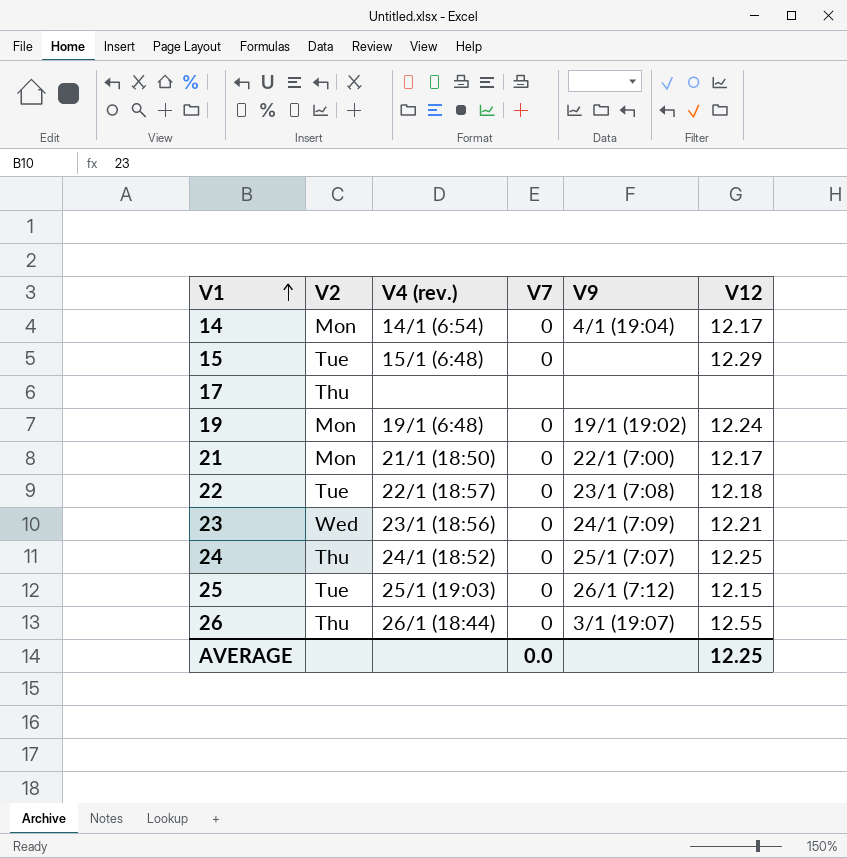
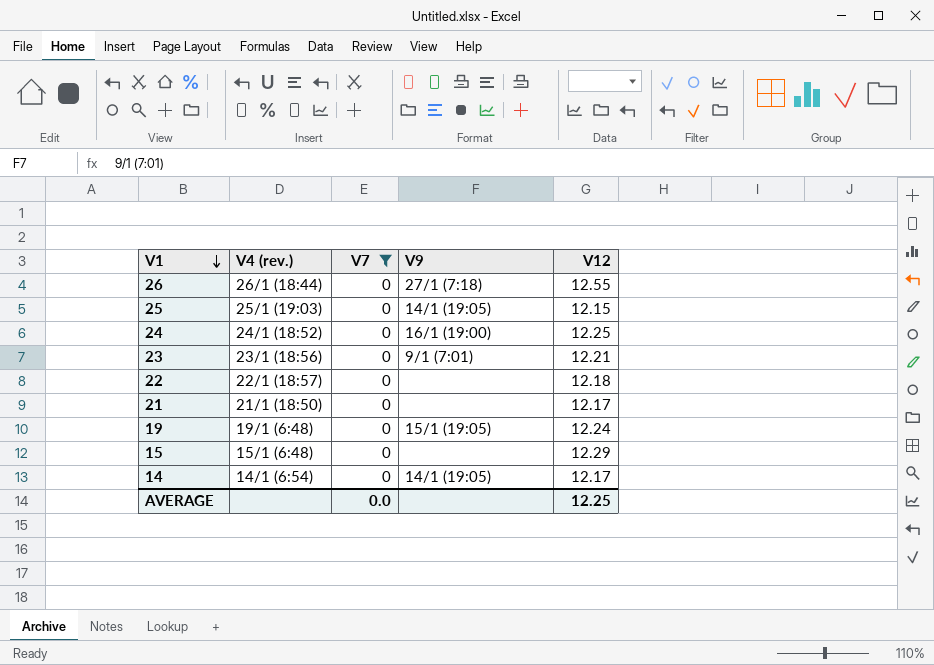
filter: none -> V7 = 0
row order: V1 ascending -> V1 descending
column V2 | position: 2 -> none
26 | V9: 3/1 (19:07) -> 27/1 (7:18)
25 | V9: 26/1 (7:12) -> 14/1 (19:05)
24 | V9: 25/1 (7:07) -> 16/1 (19:00)
23 | V9: 24/1 (7:09) -> 9/1 (7:01)
22 | V9: 23/1 (7:08) -> none
21 | V9: 22/1 (7:00) -> none
19 | V9: 19/1 (19:02) -> 15/1 (19:05)
14 | V9: 4/1 (19:04) -> 14/1 (19:05)

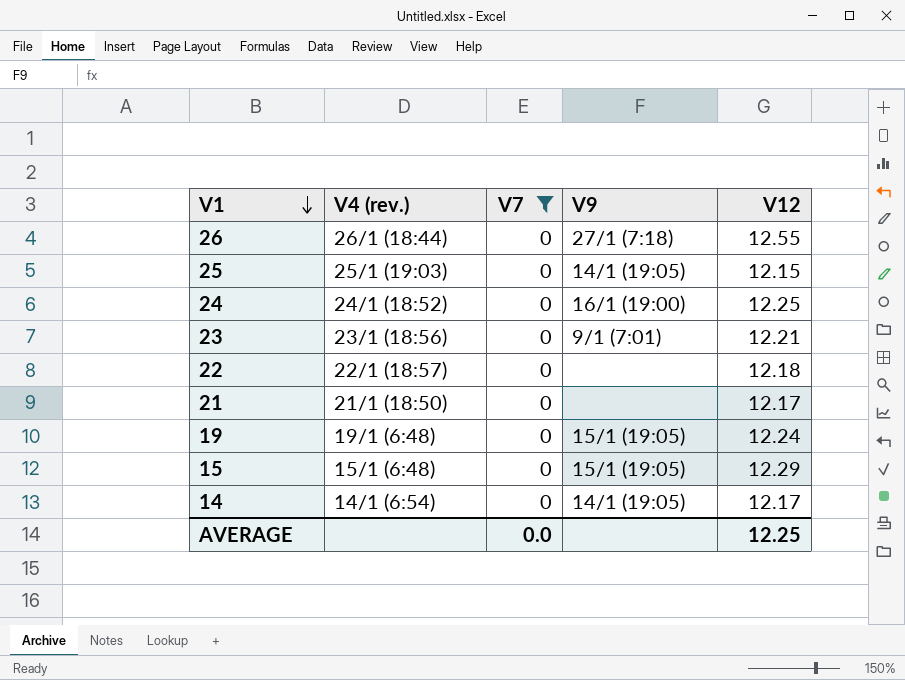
15 | V9: none -> 15/1 (19:05)

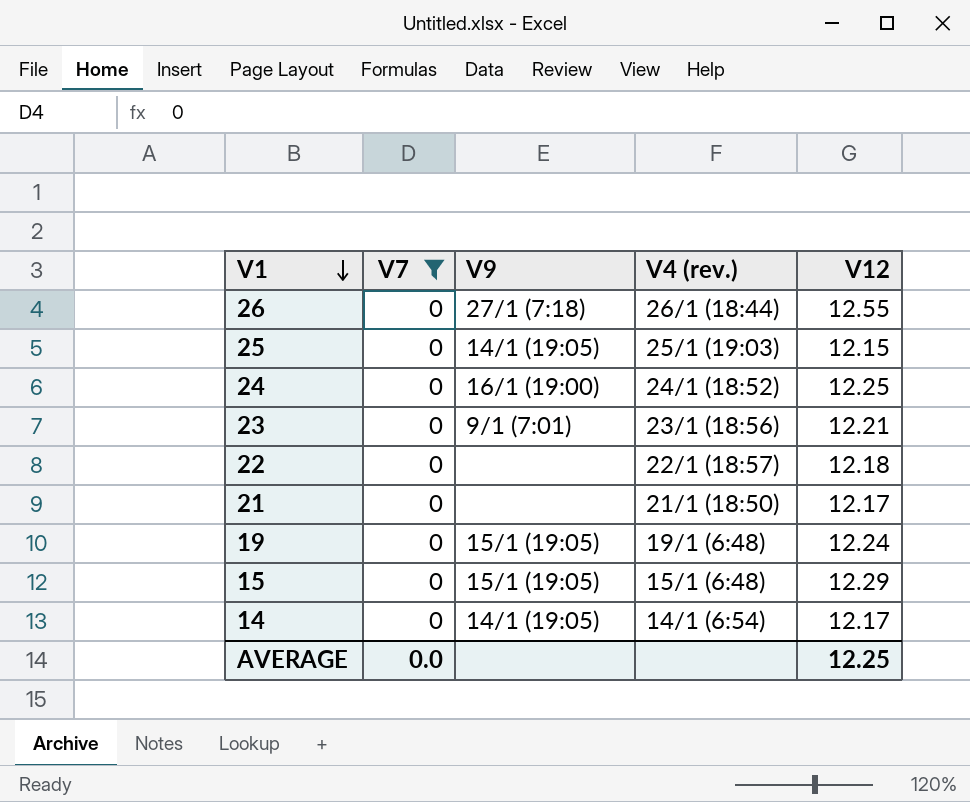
column V4 (rev.) | position: 2 -> 4

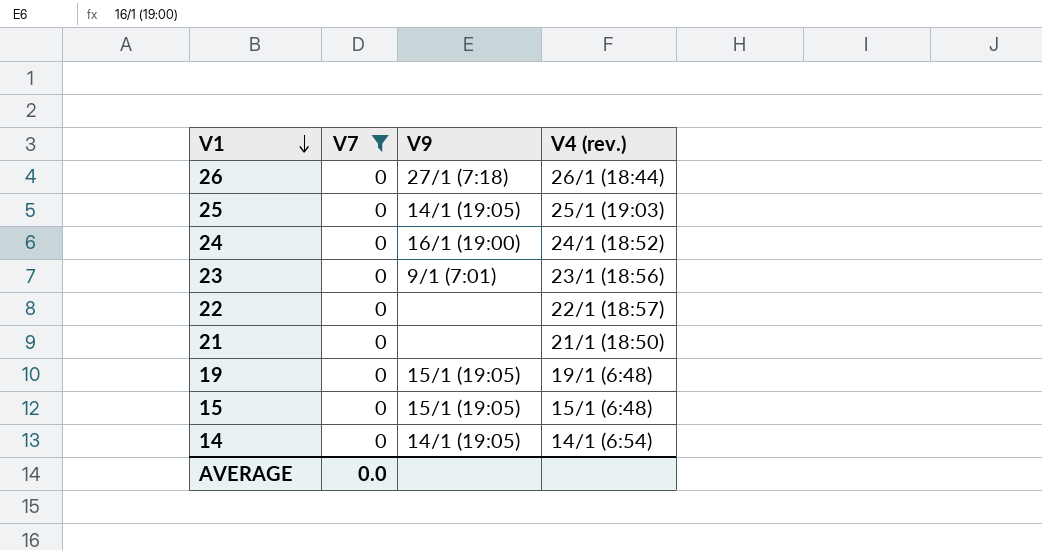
column V12 | position: 5 -> none

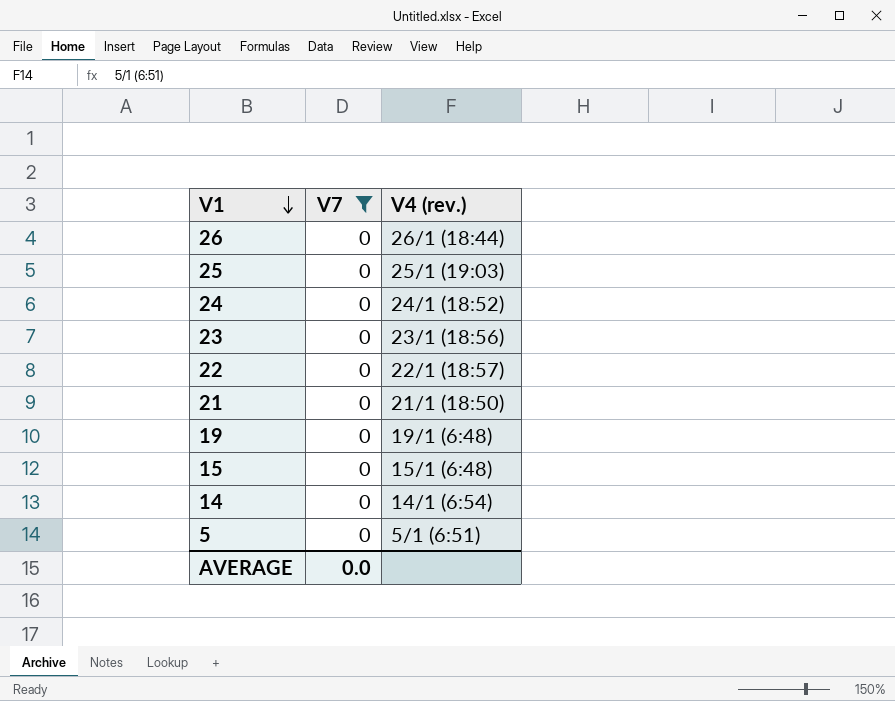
column V9 | position: 3 -> none
row 5: none -> 0 | 5/1 (6:51)

